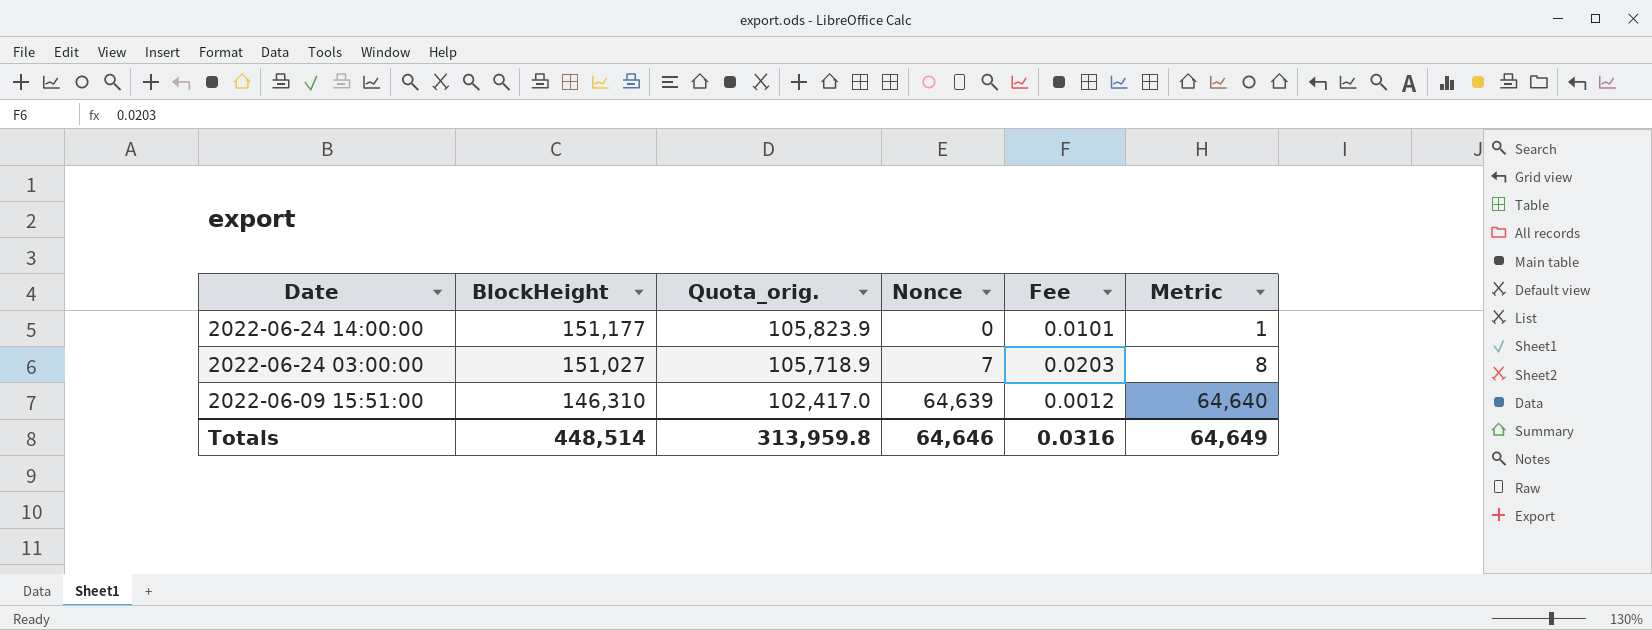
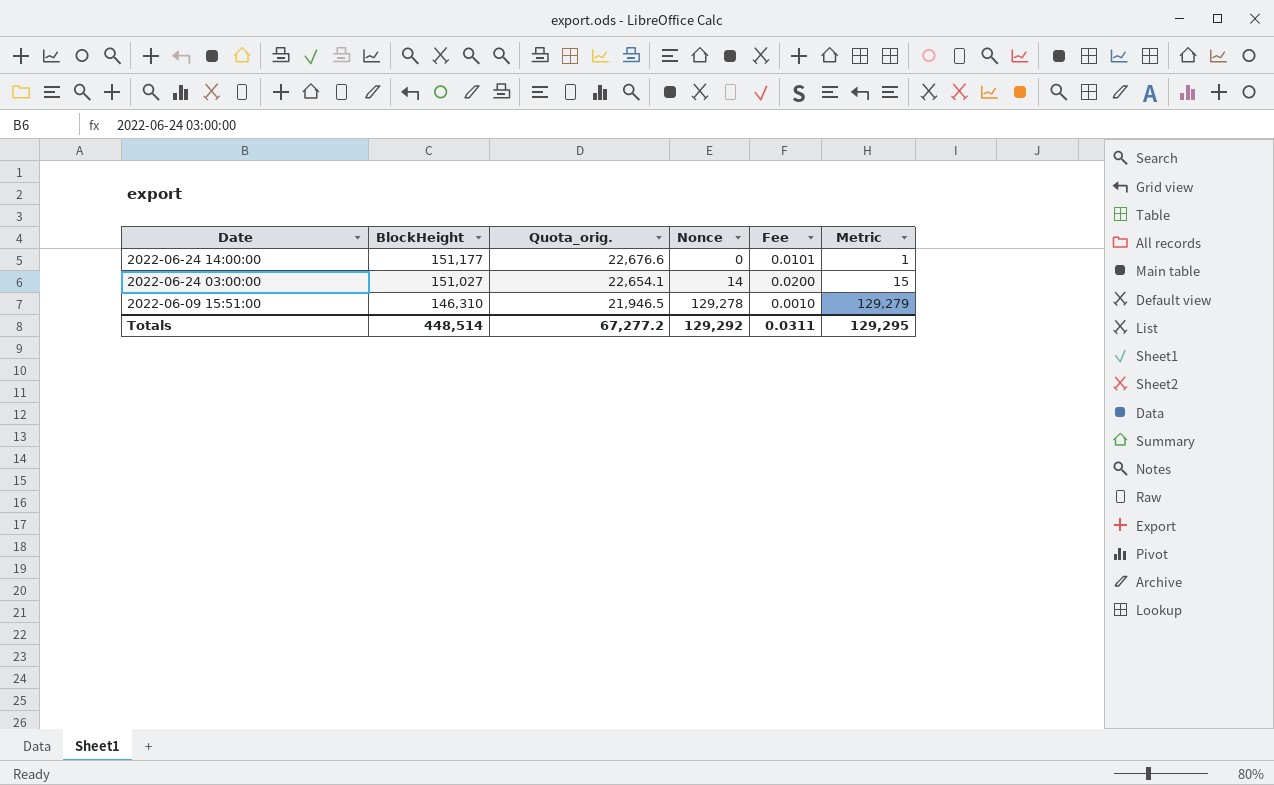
column Quota_orig. | formula: [BlockHeight] * 0.7 -> [BlockHeight] * 0.15
2022-06-24 03:00:00 | Nonce: 7 -> 14
2022-06-24 03:00:00 | Fee: 0.0203 -> 0.0200
2022-06-24 03:00:00 | Metric: 8 -> 15
2022-06-09 15:51:00 | Nonce: 64,639 -> 129,278
2022-06-09 15:51:00 | Fee: 0.0012 -> 0.0010
2022-06-09 15:51:00 | Metric: 64,640 -> 129,279
Totals | Quota_orig.: 313,959.8 -> 67,277.2
Totals | Nonce: 64,646 -> 129,292
Totals | Fee: 0.0316 -> 0.0311
Totals | Metric: 64,649 -> 129,295

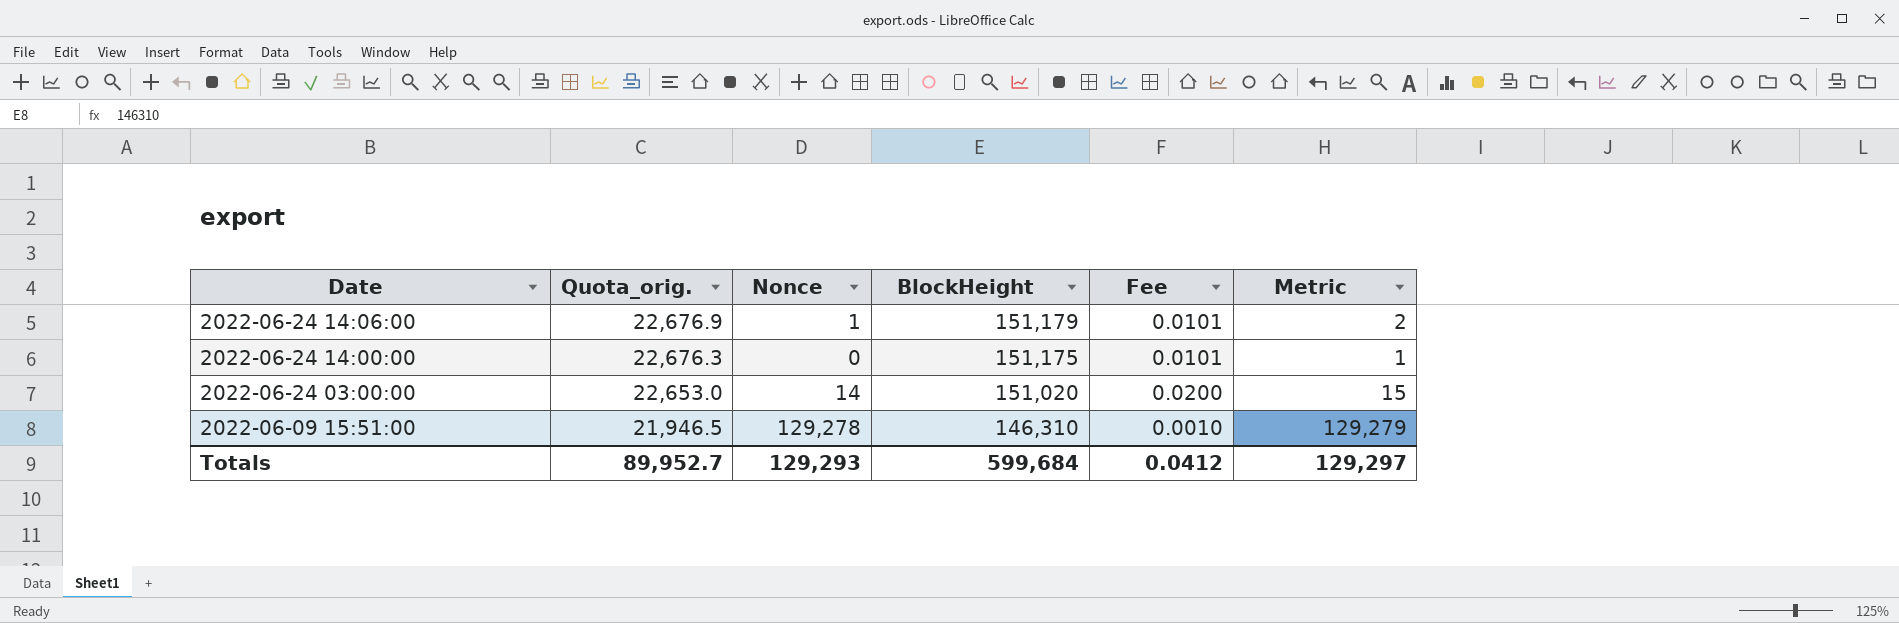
column BlockHeight | position: 2 -> 4
row 2022-06-24 14:06:00: none -> 22,676.9 | 1 | 151,179 | 0.0101 | 2
2022-06-24 14:00:00 | Quota_orig.: 22,676.6 -> 22,676.3
2022-06-24 14:00:00 | BlockHeight: 151,177 -> 151,175
2022-06-24 03:00:00 | Quota_orig.: 22,654.1 -> 22,653.0
2022-06-24 03:00:00 | BlockHeight: 151,027 -> 151,020
Totals | Quota_orig.: 67,277.2 -> 89,952.7
Totals | Nonce: 129,292 -> 129,293
Totals | BlockHeight: 448,514 -> 599,684
Totals | Fee: 0.0311 -> 0.0412
Totals | Metric: 129,295 -> 129,297

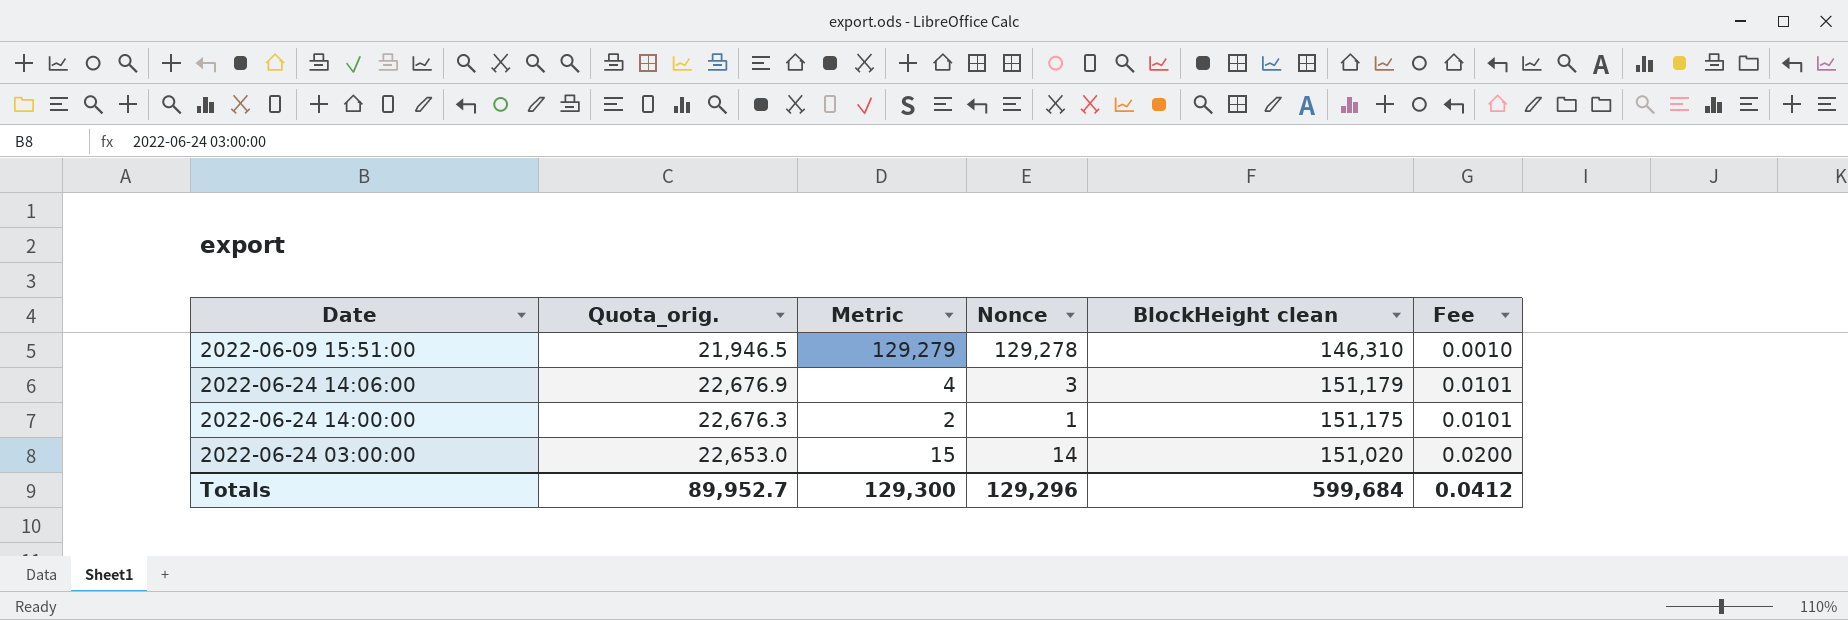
row order: Date descending -> Fee ascending
column Metric | position: 6 -> 3
column name: BlockHeight -> BlockHeight clean
2022-06-24 14:06:00 | Metric: 2 -> 4
2022-06-24 14:06:00 | Nonce: 1 -> 3
2022-06-24 14:00:00 | Metric: 1 -> 2
2022-06-24 14:00:00 | Nonce: 0 -> 1
Totals | Metric: 129,297 -> 129,300
Totals | Nonce: 129,293 -> 129,296

